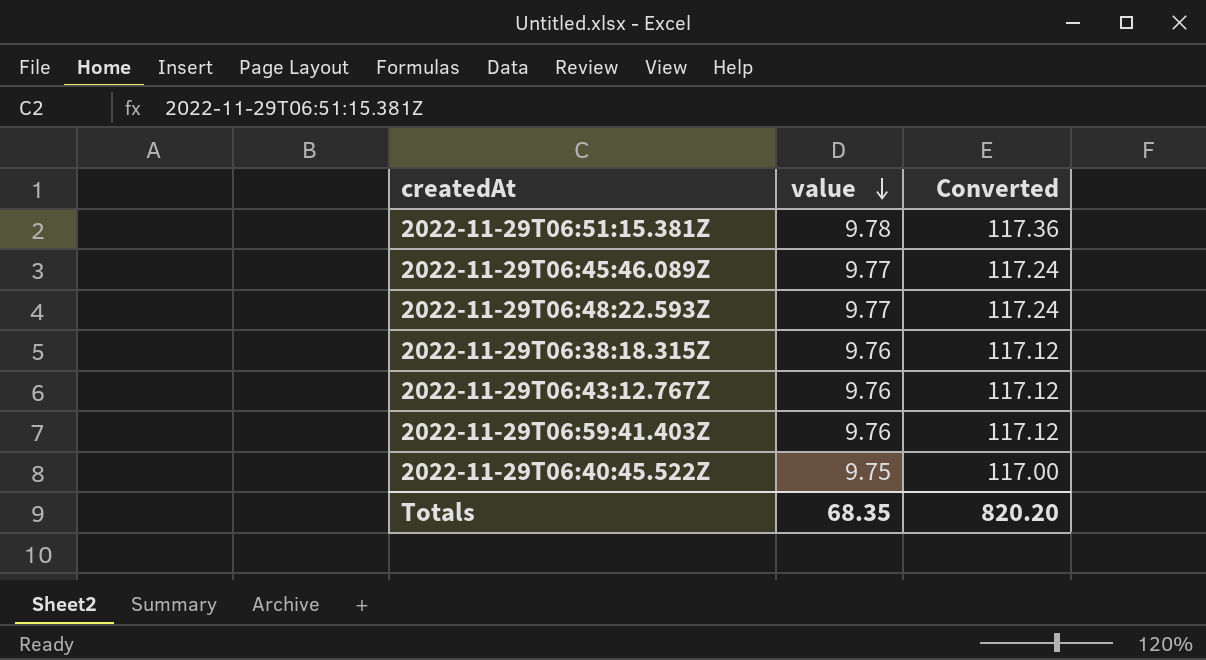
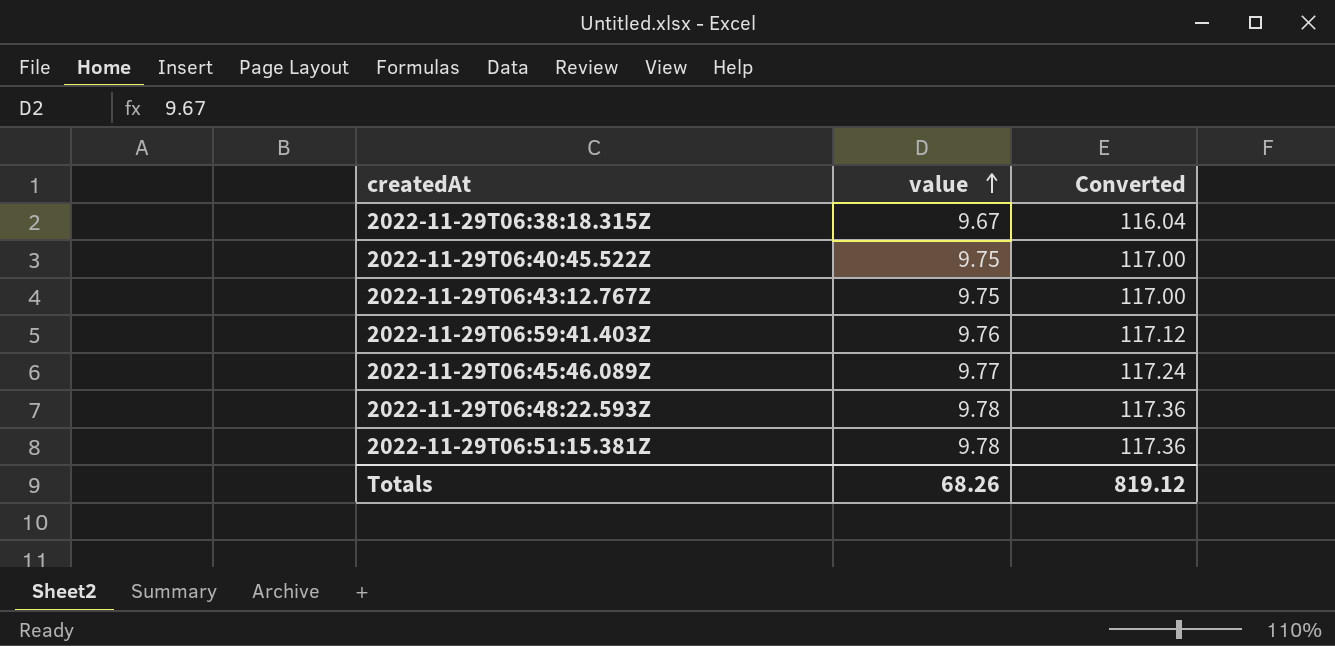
row order: value descending -> value ascending
2022-11-29T06:38:18.315Z | value: 9.76 -> 9.67
2022-11-29T06:38:18.315Z | Converted: 117.12 -> 116.04
2022-11-29T06:43:12.767Z | value: 9.76 -> 9.75
2022-11-29T06:43:12.767Z | Converted: 117.12 -> 117.00
2022-11-29T06:48:22.593Z | value: 9.77 -> 9.78
2022-11-29T06:48:22.593Z | Converted: 117.24 -> 117.36
Totals | value: 68.35 -> 68.26
Totals | Converted: 820.20 -> 819.12

